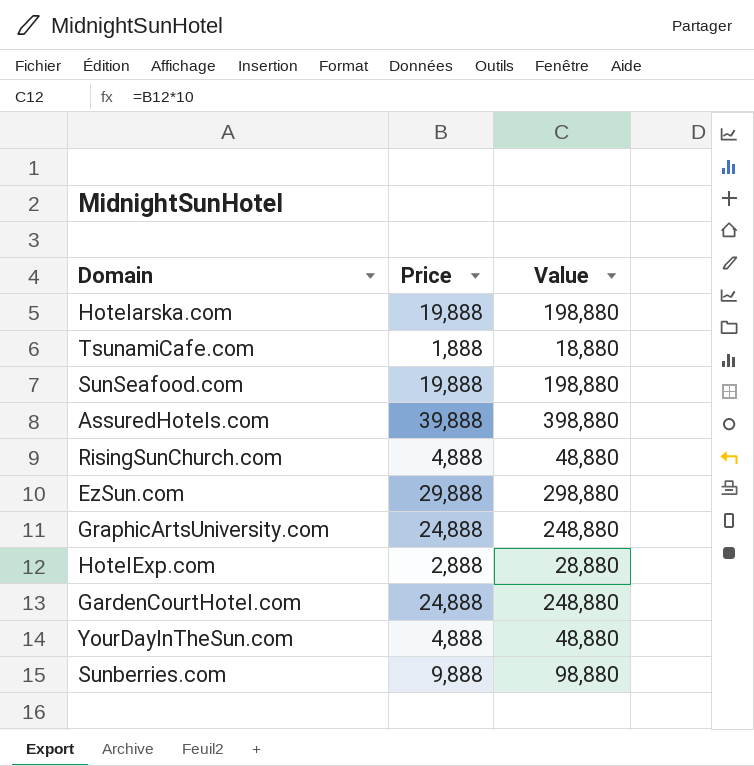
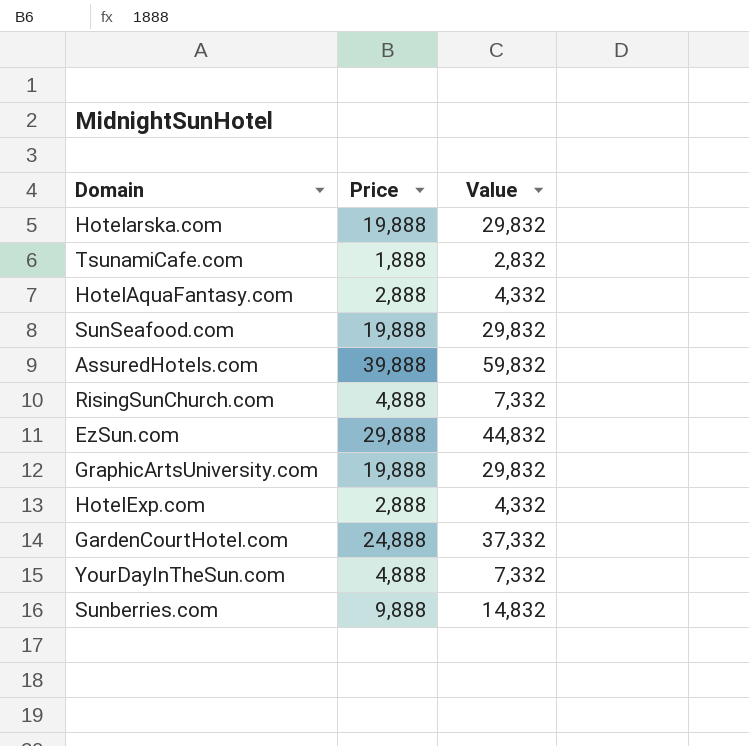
column Value | formula: [Price] * 10 -> [Price] * 1.5
row HotelAquaFantasy.com: none -> 2,888 | 4,332
GraphicArtsUniversity.com | Price: 24,888 -> 19,888

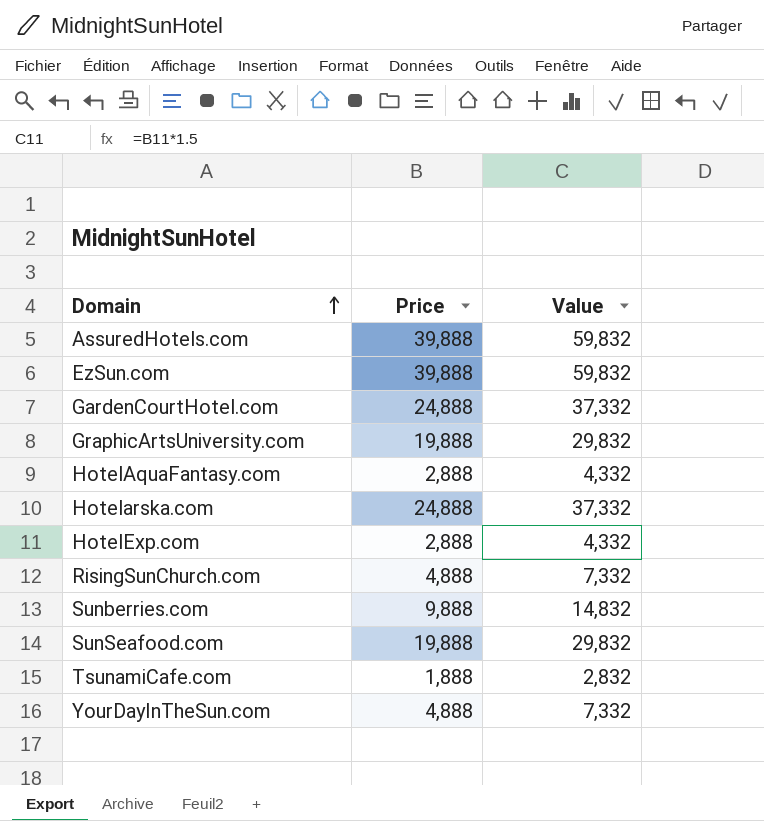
row order: none -> Domain ascending
EzSun.com | Price: 29,888 -> 39,888
EzSun.com | Value: 44,832 -> 59,832
Hotelarska.com | Price: 19,888 -> 24,888
Hotelarska.com | Value: 29,832 -> 37,332

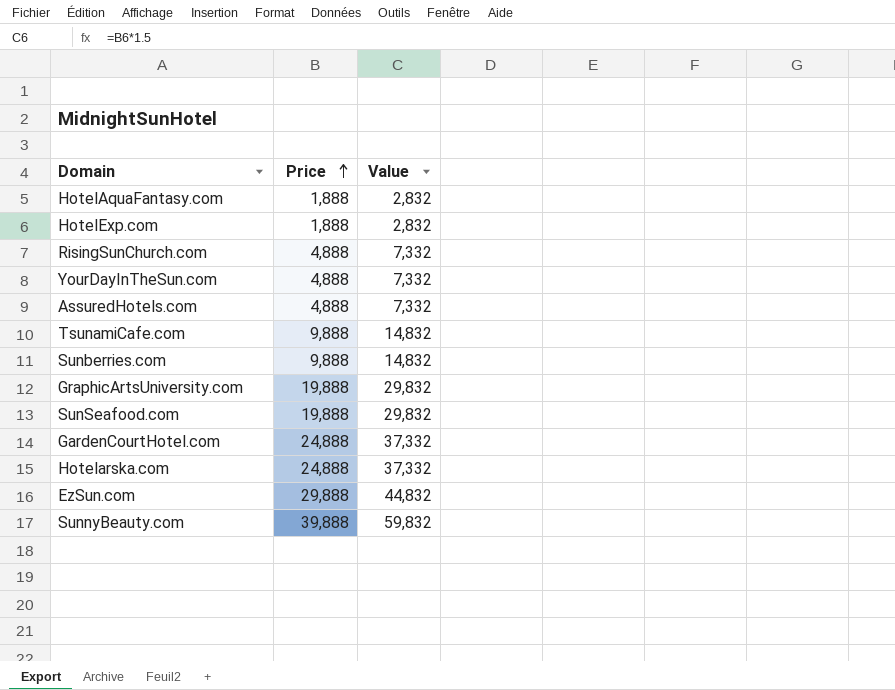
row order: Domain ascending -> Price ascending
HotelAquaFantasy.com | Price: 2,888 -> 1,888
HotelAquaFantasy.com | Value: 4,332 -> 2,832
HotelExp.com | Price: 2,888 -> 1,888
HotelExp.com | Value: 4,332 -> 2,832
AssuredHotels.com | Price: 39,888 -> 4,888
AssuredHotels.com | Value: 59,832 -> 7,332
TsunamiCafe.com | Price: 1,888 -> 9,888
TsunamiCafe.com | Value: 2,832 -> 14,832
EzSun.com | Price: 39,888 -> 29,888
EzSun.com | Value: 59,832 -> 44,832
row SunnyBeauty.com: none -> 39,888 | 59,832

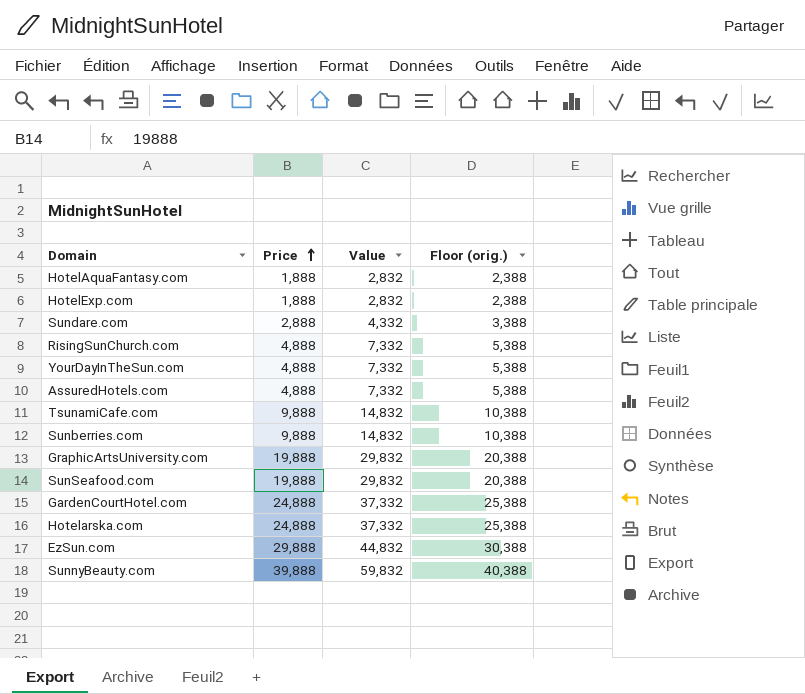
column Floor (orig.) | formula: none -> [Price] + 500
row Sundare.com: none -> 2,888 | 4,332 | 3,388

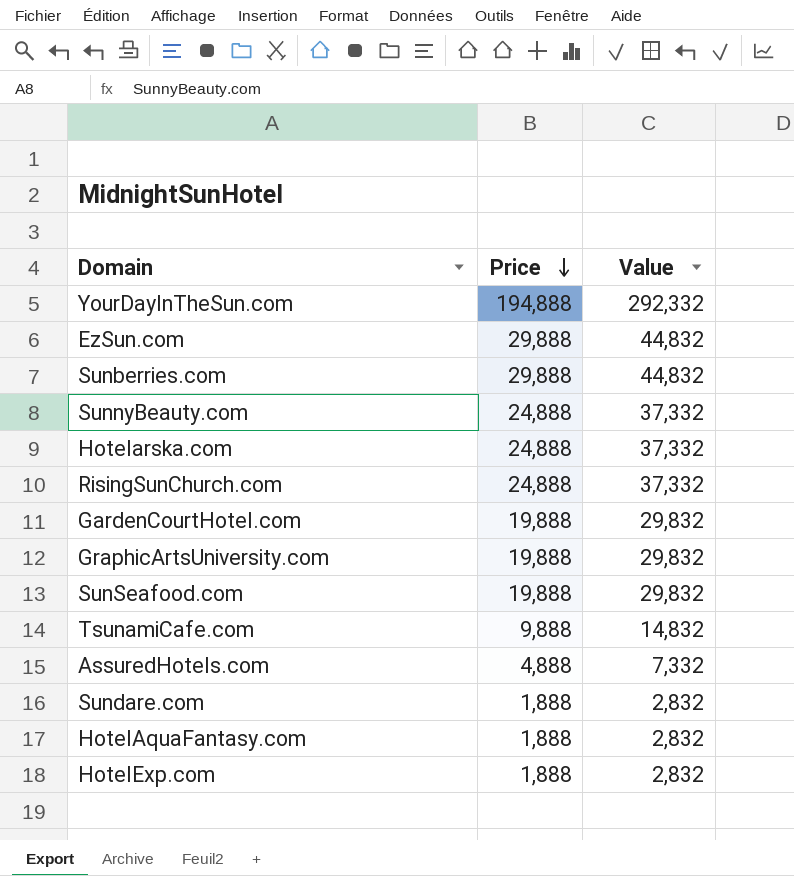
row order: Price ascending -> Price descending
column Floor (orig.) | formula: [Price] + 500 -> none
YourDayInTheSun.com | Price: 4,888 -> 194,888
YourDayInTheSun.com | Value: 7,332 -> 292,332
Sunberries.com | Price: 9,888 -> 29,888
Sunberries.com | Value: 14,832 -> 44,832
SunnyBeauty.com | Price: 39,888 -> 24,888
SunnyBeauty.com | Value: 59,832 -> 37,332
RisingSunChurch.com | Price: 4,888 -> 24,888
RisingSunChurch.com | Value: 7,332 -> 37,332
GardenCourtHotel.com | Price: 24,888 -> 19,888
GardenCourtHotel.com | Value: 37,332 -> 29,832
Sundare.com | Price: 2,888 -> 1,888
Sundare.com | Value: 4,332 -> 2,832

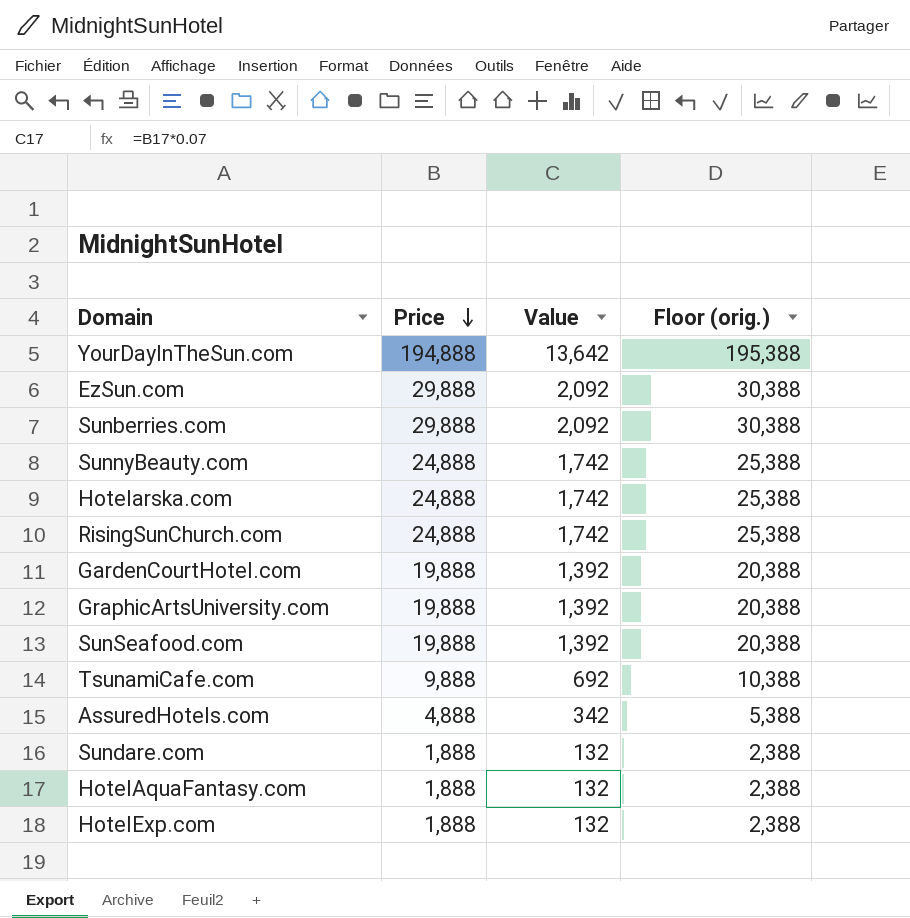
column Value | formula: [Price] * 1.5 -> [Price] * 0.07
column Floor (orig.) | formula: none -> [Price] + 500

